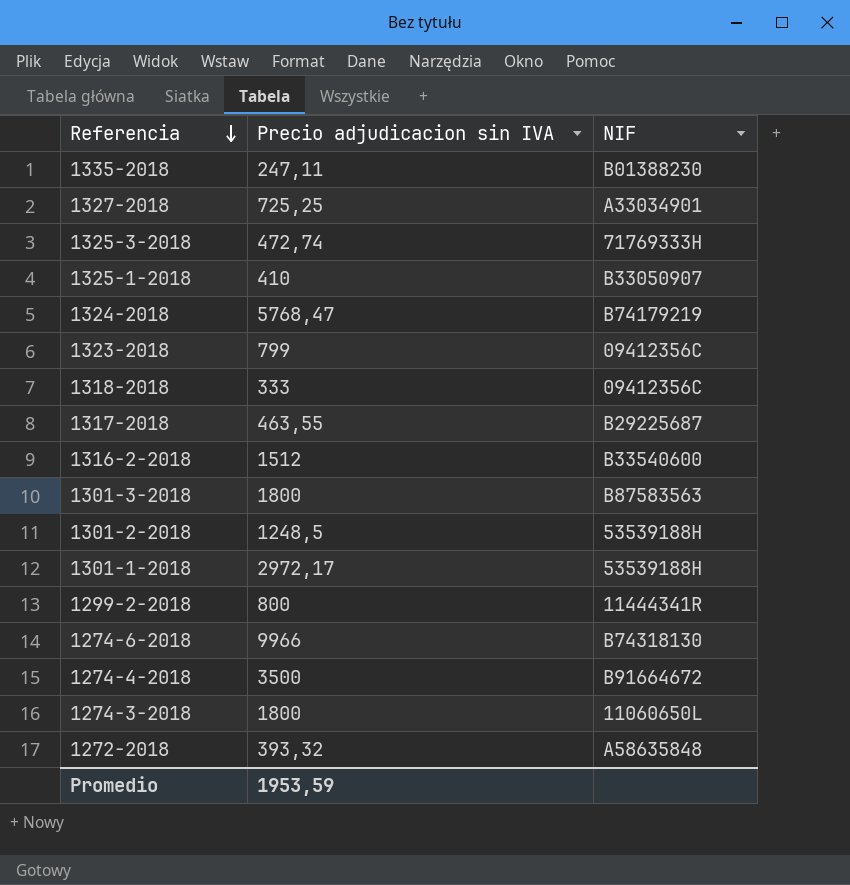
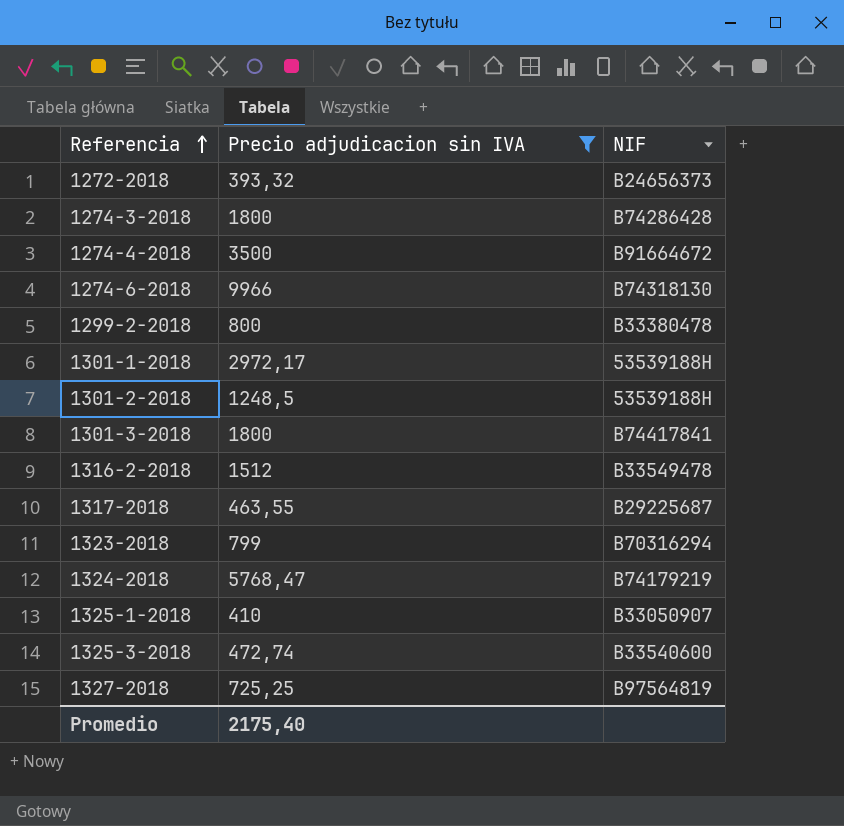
filter: none -> Precio adjudicacion sin IVA >= 393,32
row order: Referencia descending -> Referencia ascending
1272-2018 | NIF: A58635848 -> B24656373
1274-3-2018 | NIF: 11060650L -> B74286428
1299-2-2018 | NIF: 11444341R -> B33380478
1301-3-2018 | NIF: B87583563 -> B74417841
1316-2-2018 | NIF: B33540600 -> B33549478
1323-2018 | NIF: 09412356C -> B70316294
1325-3-2018 | NIF: 71769333H -> B33540600
1327-2018 | NIF: A33034901 -> B97564819
Promedio | Precio adjudicacion sin IVA: 1953,59 -> 2175,40

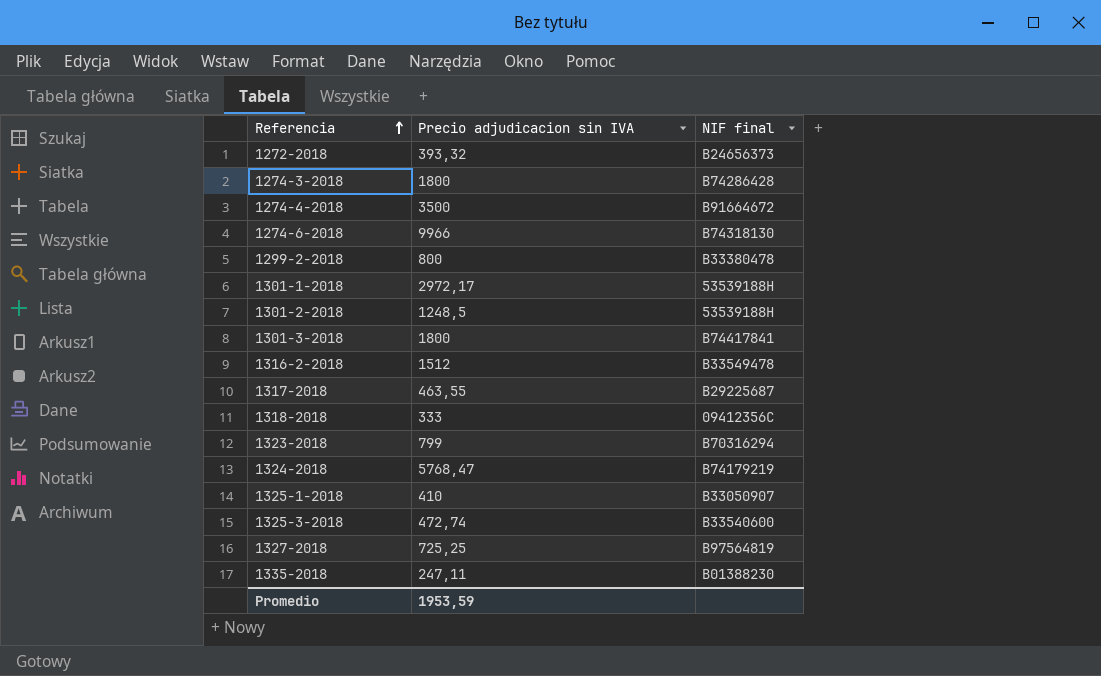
filter: Precio adjudicacion sin IVA >= 393,32 -> none
column name: NIF -> NIF final
Promedio | Precio adjudicacion sin IVA: 2175,40 -> 1953,59

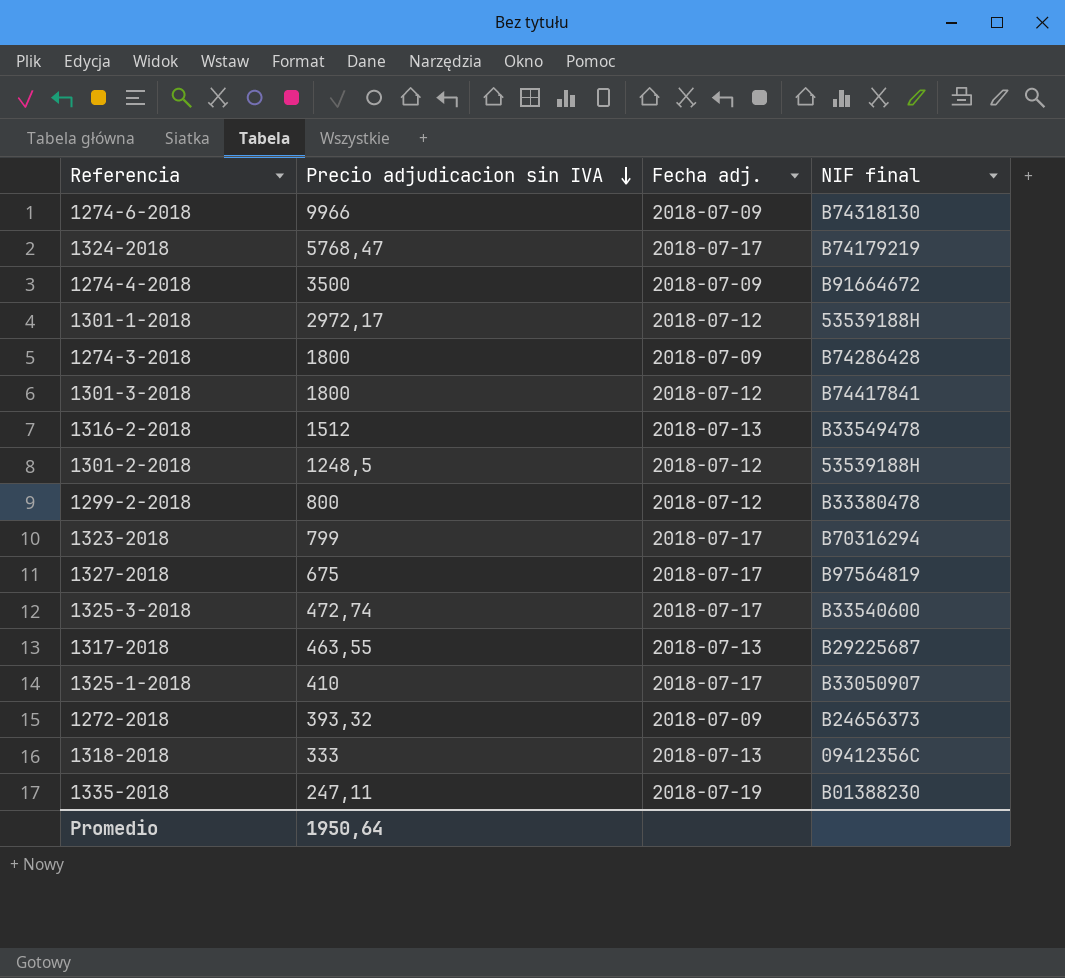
row order: Referencia ascending -> Precio adjudicacion sin IVA descending
column Fecha adj. | position: none -> 3
1327-2018 | Precio adjudicacion sin IVA: 725,25 -> 675
Promedio | Precio adjudicacion sin IVA: 1953,59 -> 1950,64

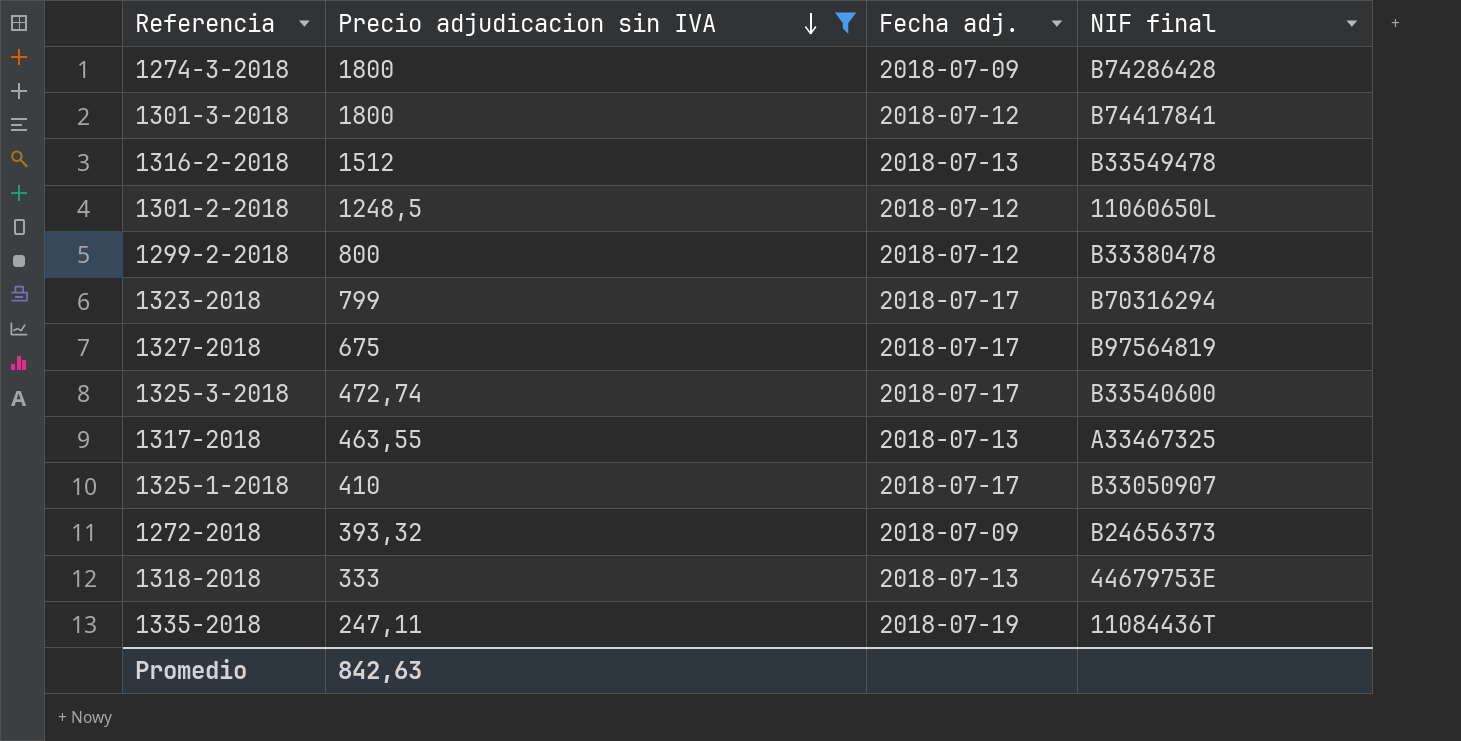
filter: none -> Precio adjudicacion sin IVA <= 1800
1301-2-2018 | NIF final: 53539188H -> 11060650L
1317-2018 | NIF final: B29225687 -> A33467325
1318-2018 | NIF final: 09412356C -> 44679753E
1335-2018 | NIF final: B01388230 -> 11084436T
Promedio | Precio adjudicacion sin IVA: 1950,64 -> 842,63

